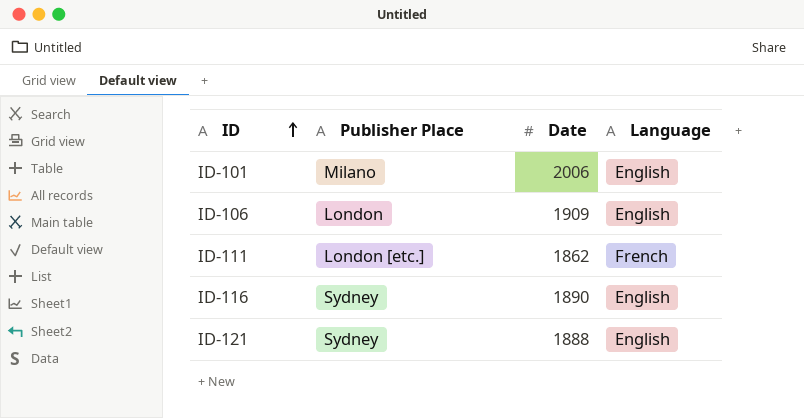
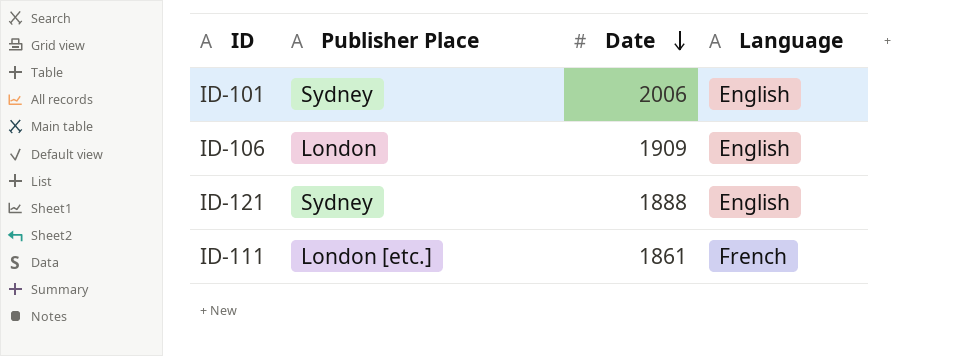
row order: ID ascending -> Date descending
row ID-116: Sydney | 1890 | English -> none
ID-101 | Publisher Place: Milano -> Sydney
ID-111 | Date: 1862 -> 1861

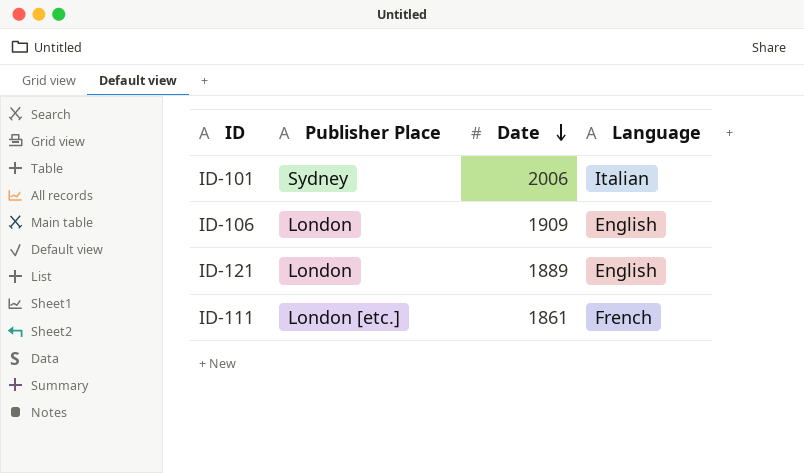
ID-101 | Language: English -> Italian
ID-121 | Publisher Place: Sydney -> London
ID-121 | Date: 1888 -> 1889

